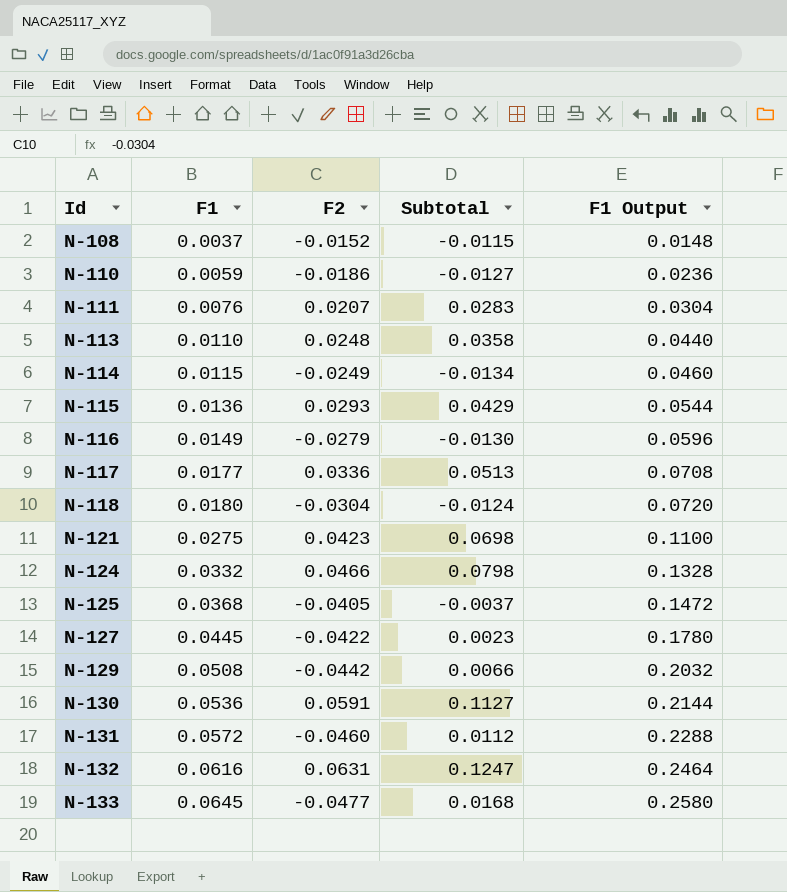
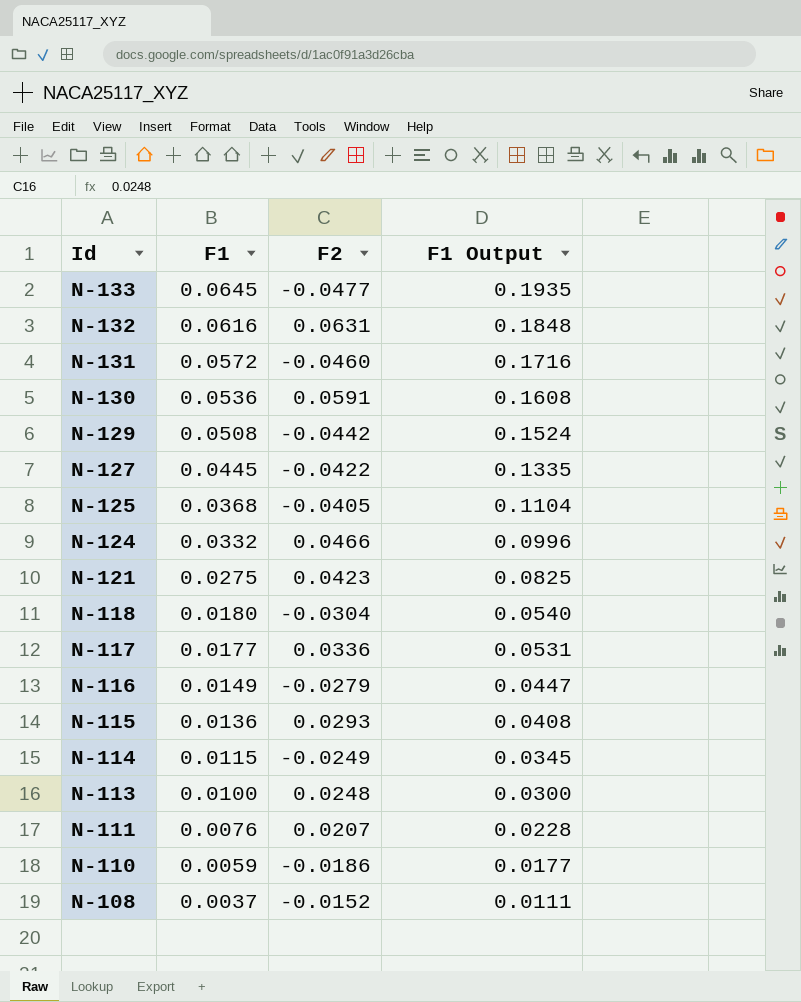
row order: Id ascending -> Id descending
column Subtotal | formula: [F1] + [F2] -> none
column F1 Output | formula: [F1] * 4 -> [F1] * 3
N-113 | F1: 0.0110 -> 0.0100

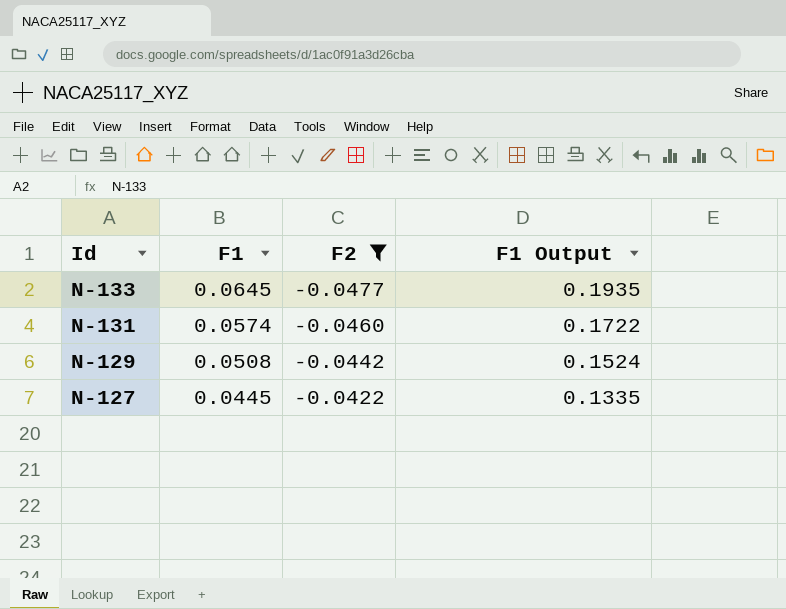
filter: none -> F2 <= -0.0422
N-131 | F1: 0.0572 -> 0.0574
N-131 | F1 Output: 0.1716 -> 0.1722

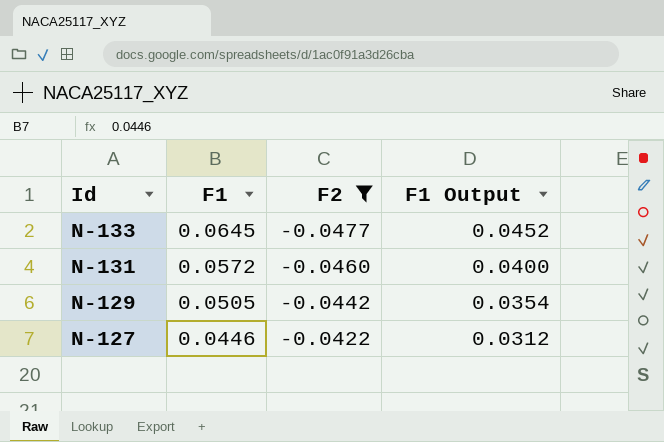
column F1 Output | formula: [F1] * 3 -> [F1] * 0.7
N-131 | F1: 0.0574 -> 0.0572
N-129 | F1: 0.0508 -> 0.0505
N-127 | F1: 0.0445 -> 0.0446

